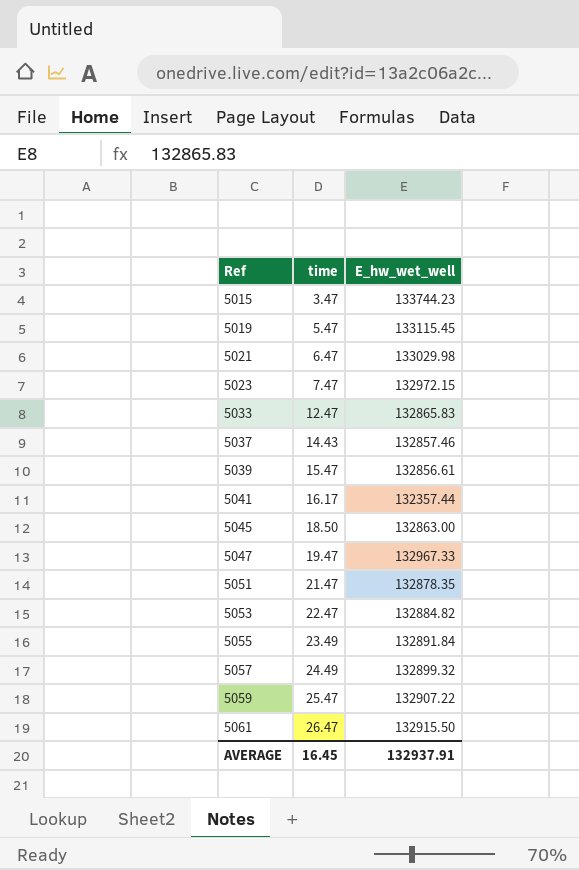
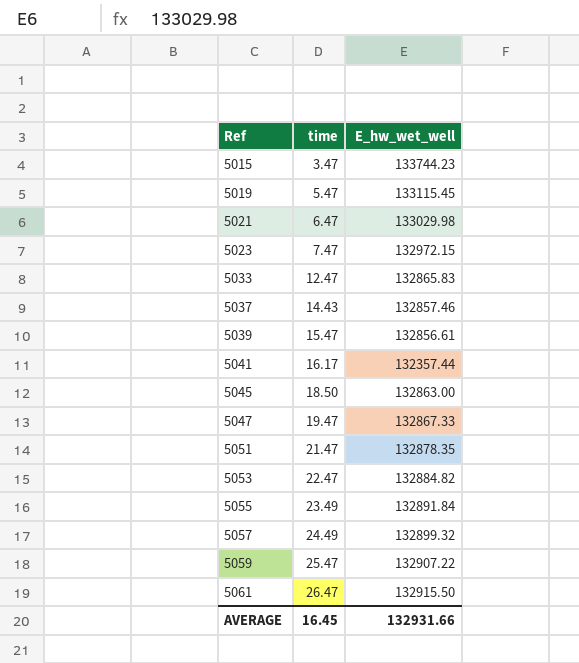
5047 | E_hw_wet_well: 132967.33 -> 132867.33
AVERAGE | E_hw_wet_well: 132937.91 -> 132931.66

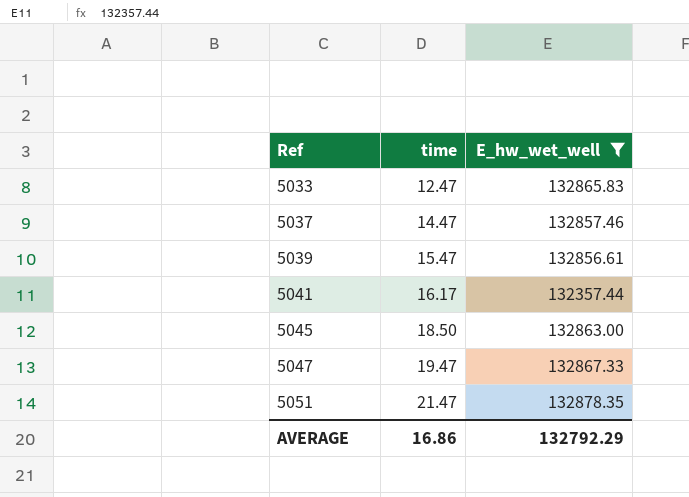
filter: none -> E_hw_wet_well <= 132878.35
5037 | time: 14.43 -> 14.47
AVERAGE | time: 16.45 -> 16.86
AVERAGE | E_hw_wet_well: 132931.66 -> 132792.29

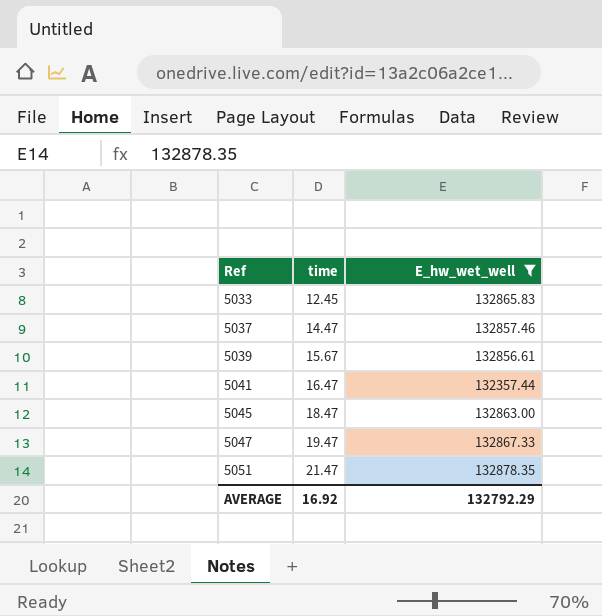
5033 | time: 12.47 -> 12.45
5039 | time: 15.47 -> 15.67
5041 | time: 16.17 -> 16.47
5045 | time: 18.50 -> 18.47
AVERAGE | time: 16.86 -> 16.92

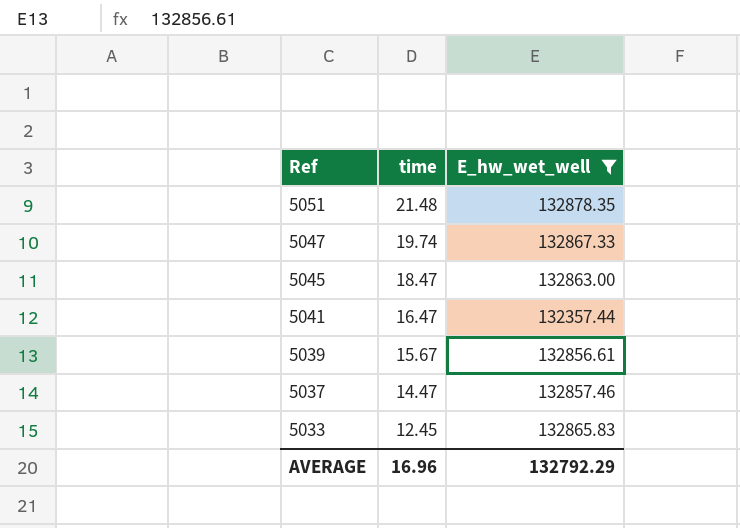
row order: Ref ascending -> Ref descending
5051 | time: 21.47 -> 21.48
5047 | time: 19.47 -> 19.74
AVERAGE | time: 16.92 -> 16.96

